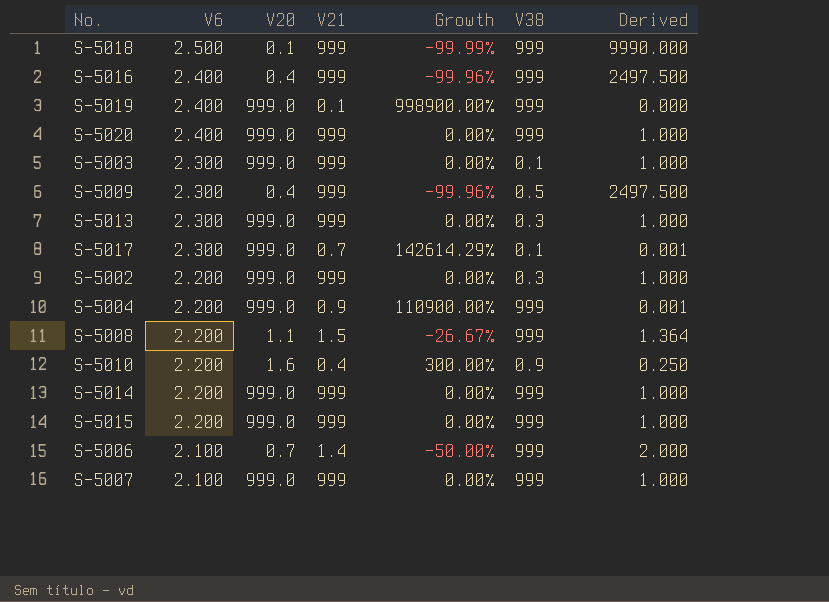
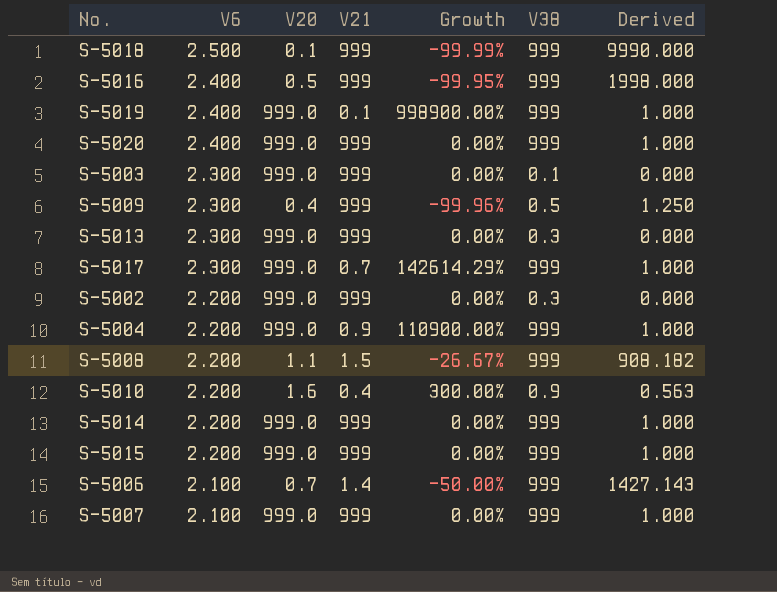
column Derived | formula: [V21] / [V20] -> [V38] / [V20]
S-5016 | V20: 0.4 -> 0.5
S-5016 | Growth: -99.96% -> -99.95%
S-5017 | V38: 0.1 -> 999

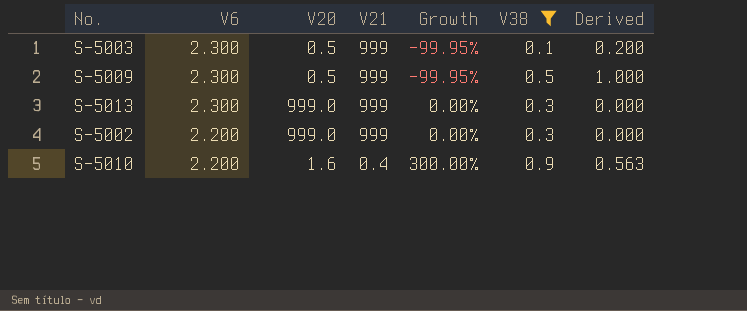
filter: none -> V38 != 999
S-5003 | V20: 999.0 -> 0.5
S-5003 | Growth: 0.00% -> -99.95%
S-5003 | Derived: 0.000 -> 0.200
S-5009 | V20: 0.4 -> 0.5
S-5009 | Growth: -99.96% -> -99.95%
S-5009 | Derived: 1.250 -> 1.000

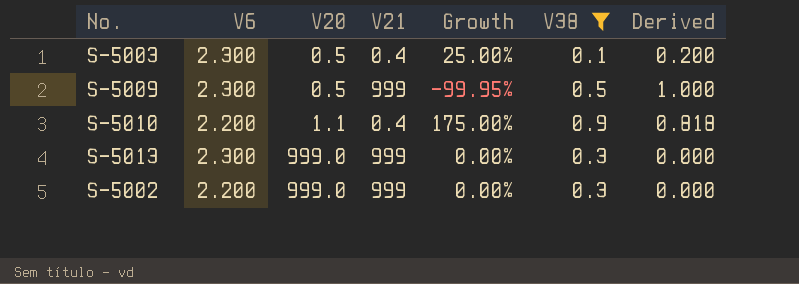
row order: V6 descending -> V20 ascending
S-5003 | V21: 999 -> 0.4
S-5003 | Growth: -99.95% -> 25.00%
S-5010 | V20: 1.6 -> 1.1
S-5010 | Growth: 300.00% -> 175.00%
S-5010 | Derived: 0.563 -> 0.818

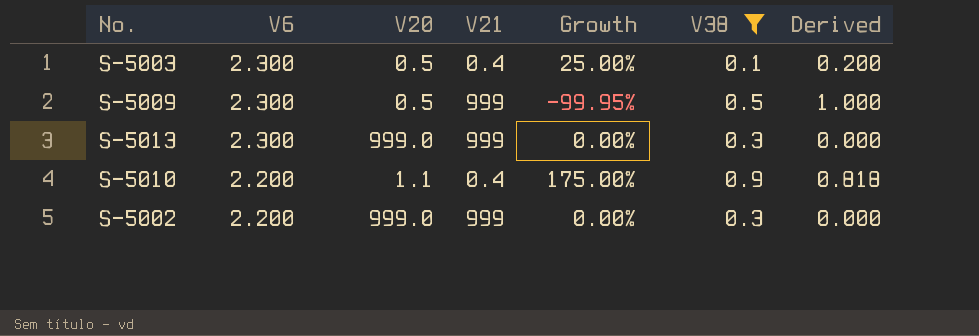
row order: V20 ascending -> V6 descending

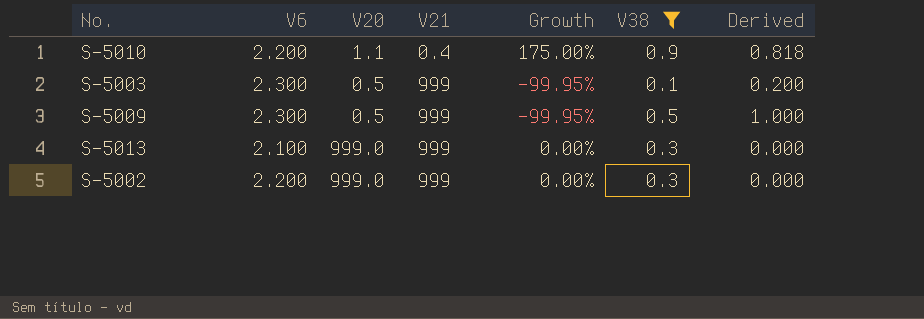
row order: V6 descending -> V21 ascending
S-5003 | V21: 0.4 -> 999
S-5003 | Growth: 25.00% -> -99.95%
S-5013 | V6: 2.300 -> 2.100

